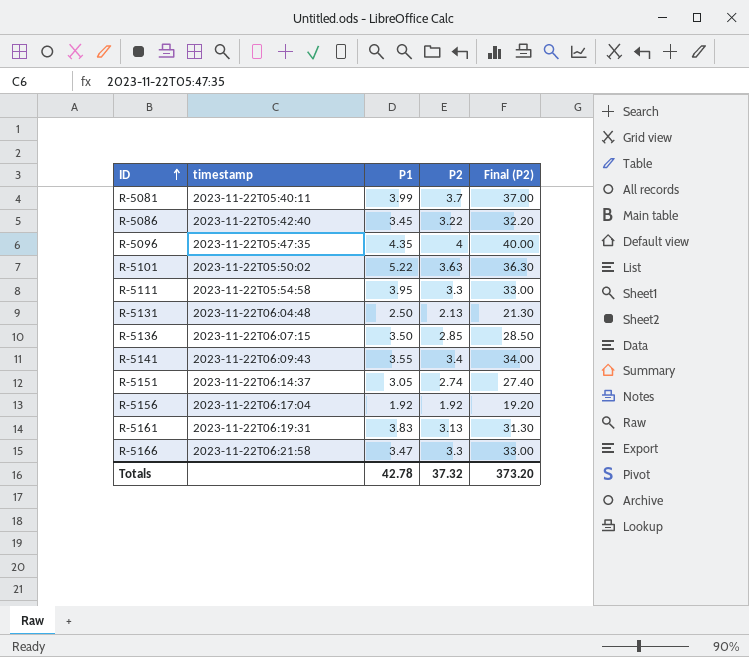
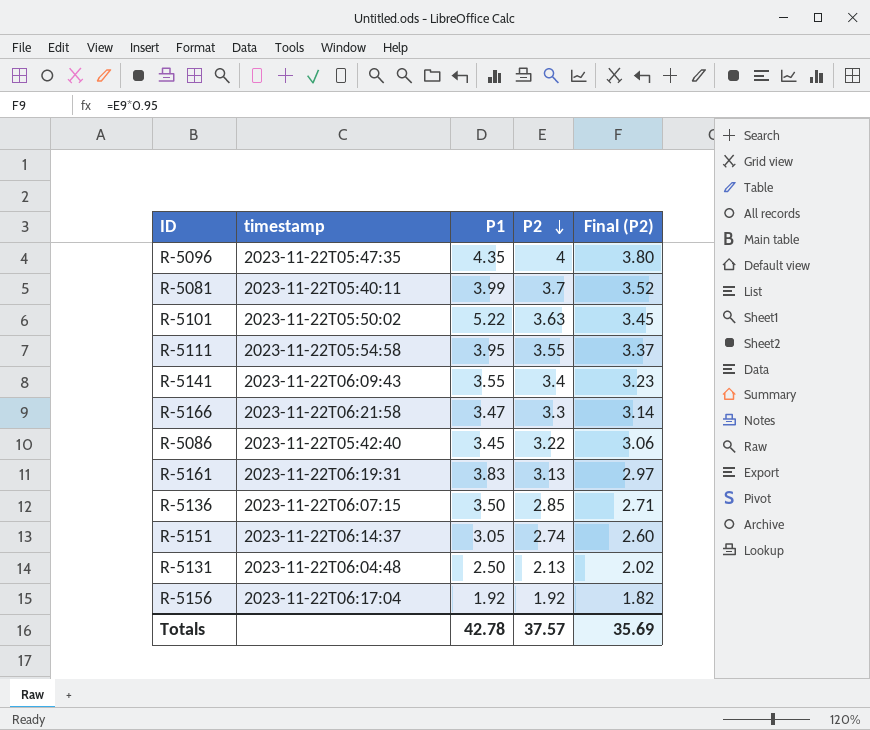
row order: ID ascending -> P2 descending
column Final (P2) | formula: [P2] * 10 -> [P2] * 0.95
R-5111 | P2: 3.3 -> 3.55
Totals | P2: 37.32 -> 37.57
Totals | Final (P2): 373.20 -> 35.69

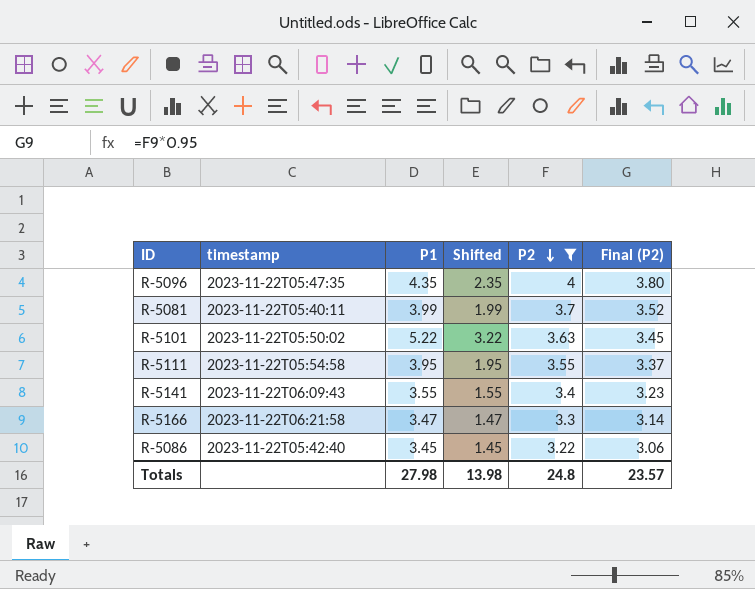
filter: none -> P2 >= 3.22
column Shifted | formula: none -> [P1] - 2
Totals | P1: 42.78 -> 27.98
Totals | P2: 37.57 -> 24.8
Totals | Final (P2): 35.69 -> 23.57

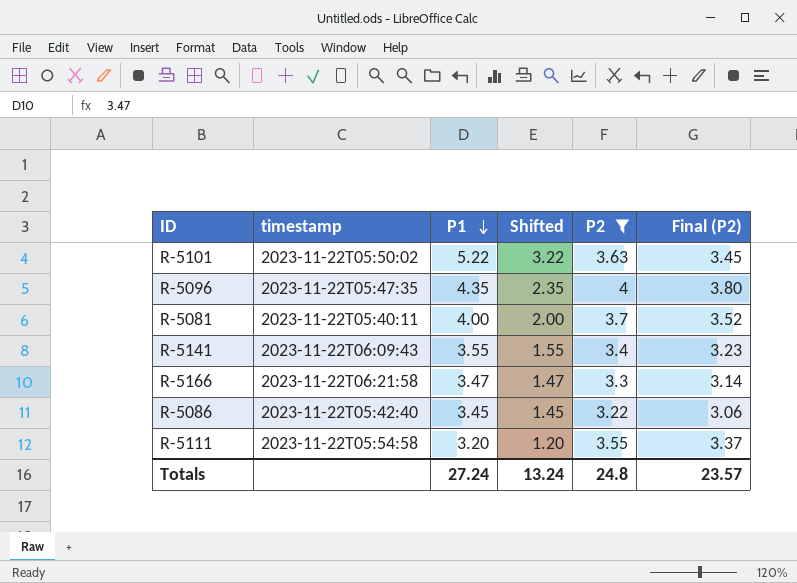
row order: P2 descending -> P1 descending
R-5081 | P1: 3.99 -> 4.00
R-5081 | Shifted: 1.99 -> 2.00
R-5111 | P1: 3.95 -> 3.20
R-5111 | Shifted: 1.95 -> 1.20
Totals | P1: 27.98 -> 27.24
Totals | Shifted: 13.98 -> 13.24

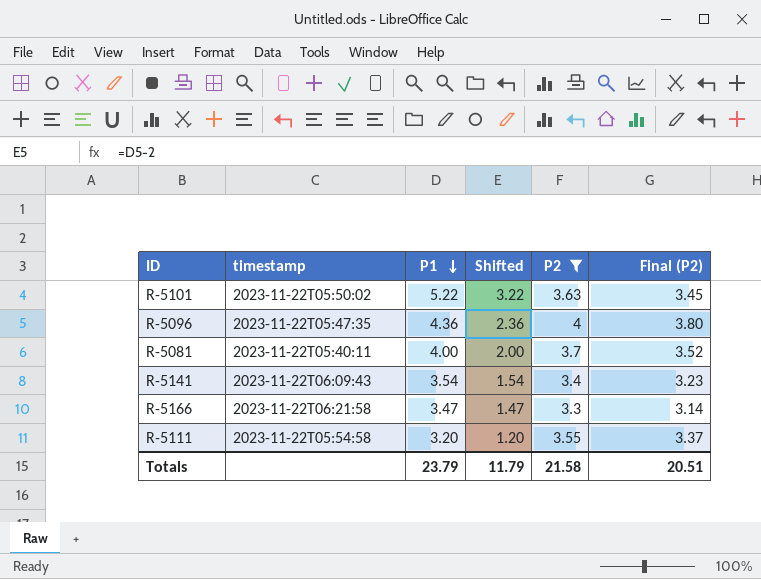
row R-5086: 2023-11-22T05:42:40 | 3.45 | 1.45 | 3.22 | 3.06 -> none
R-5096 | P1: 4.35 -> 4.36
R-5096 | Shifted: 2.35 -> 2.36
R-5141 | P1: 3.55 -> 3.54
R-5141 | Shifted: 1.55 -> 1.54
Totals | P1: 27.24 -> 23.79
Totals | Shifted: 13.24 -> 11.79
Totals | P2: 24.8 -> 21.58
Totals | Final (P2): 23.57 -> 20.51

